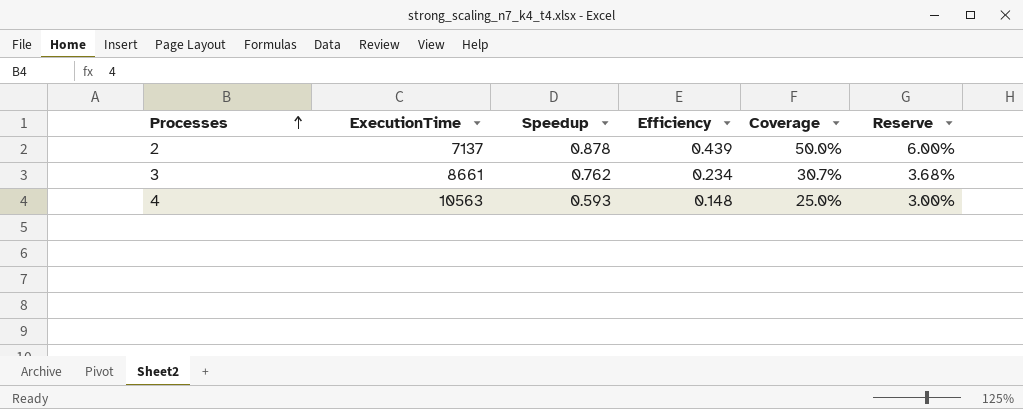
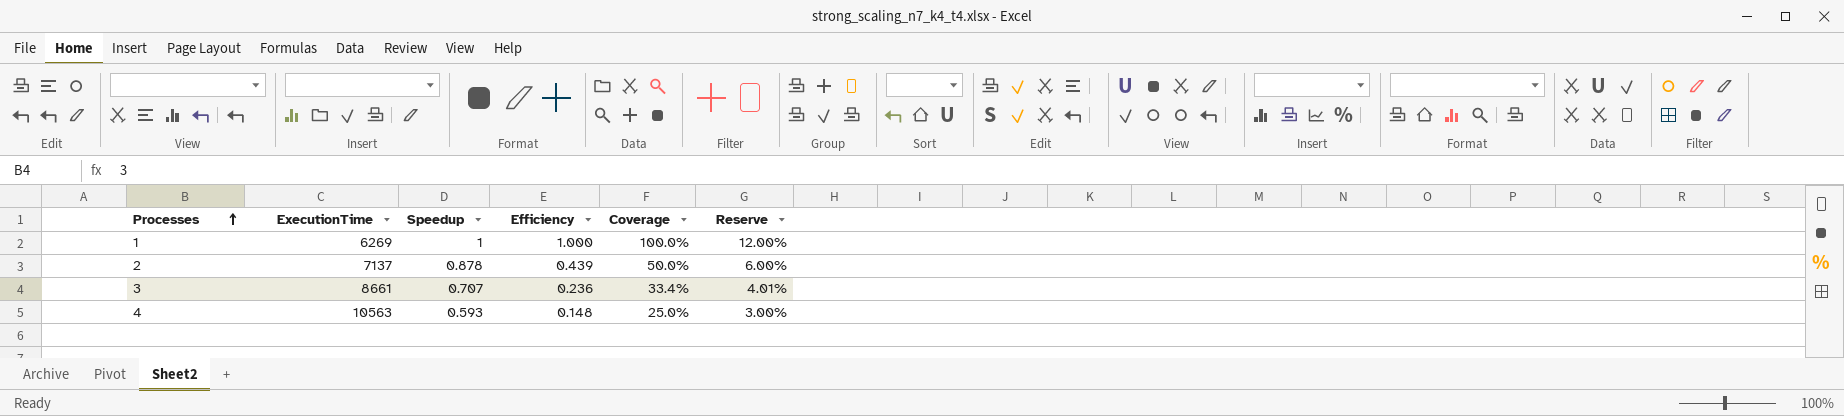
row 1: none -> 6269 | 1 | 1.000 | 100.0% | 12.00%
3 | Speedup: 0.762 -> 0.707
3 | Efficiency: 0.234 -> 0.236
3 | Coverage: 30.7% -> 33.4%
3 | Reserve: 3.68% -> 4.01%

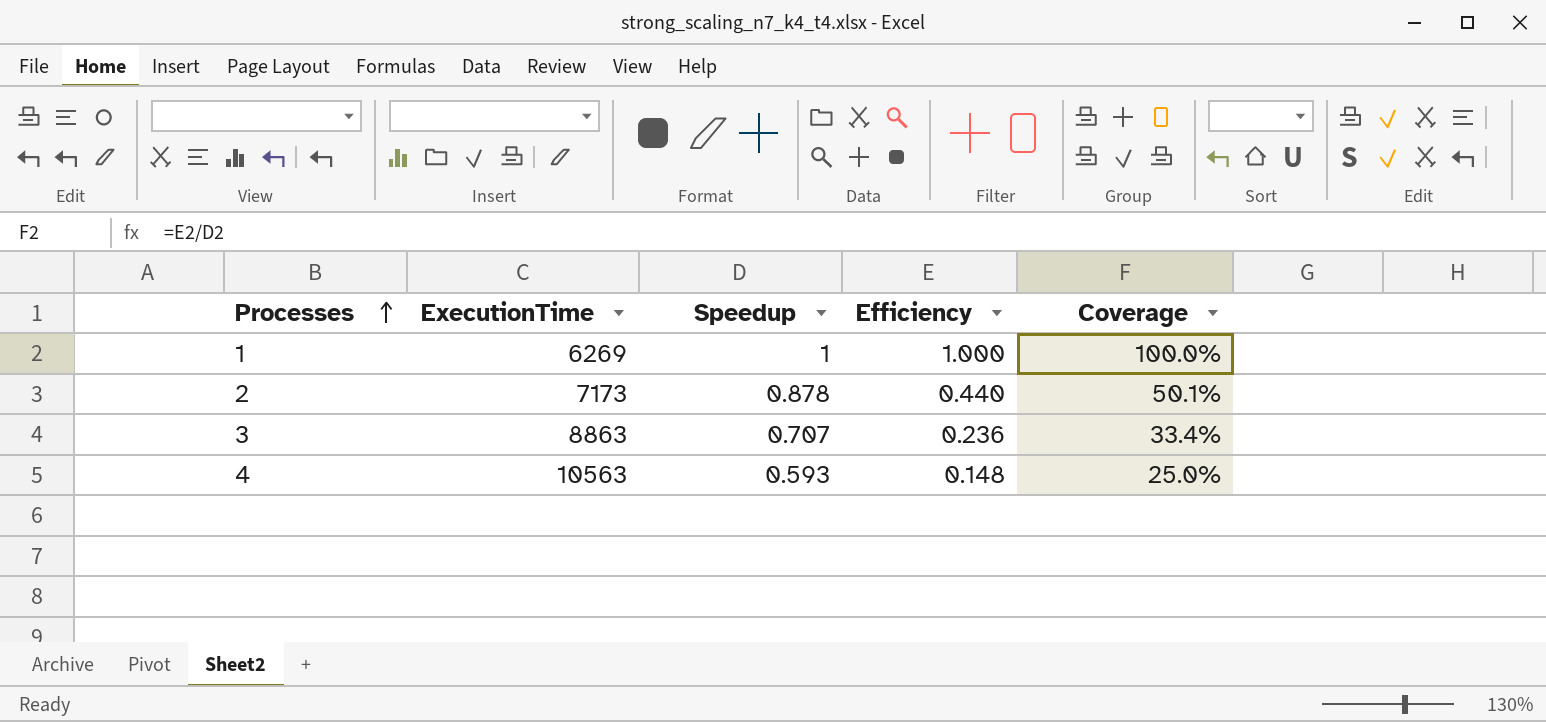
column Reserve | formula: [Coverage] * 0.12 -> none
2 | ExecutionTime: 7137 -> 7173
2 | Efficiency: 0.439 -> 0.440
2 | Coverage: 50.0% -> 50.1%
3 | ExecutionTime: 8661 -> 8863

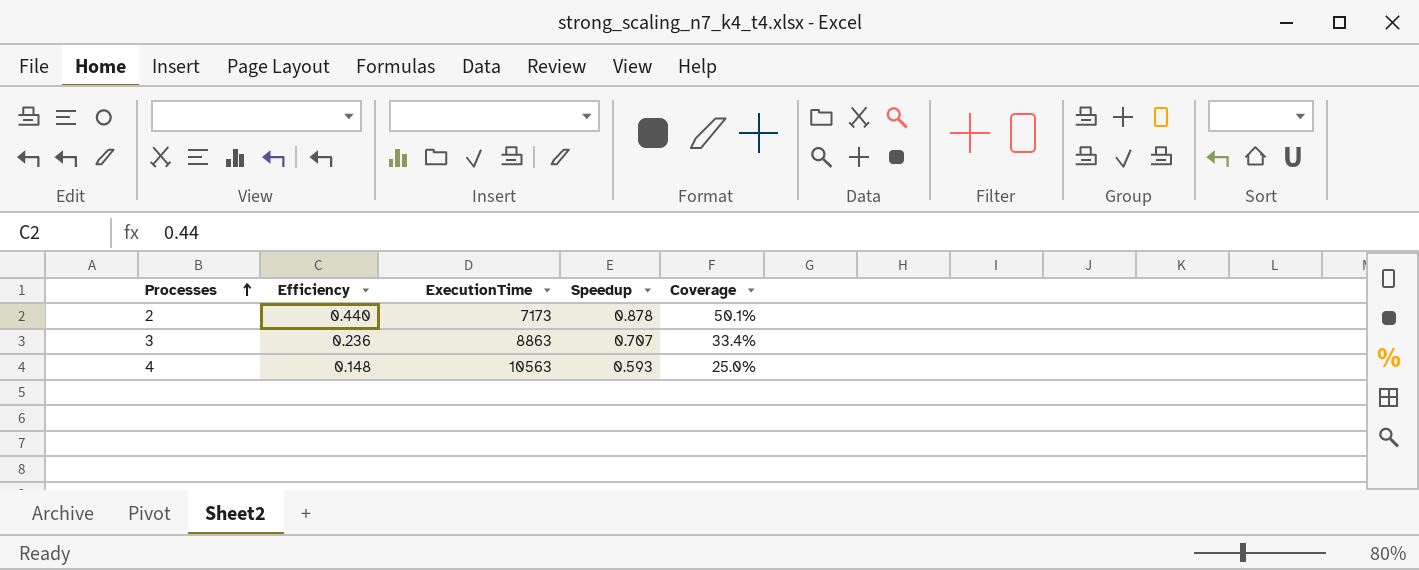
column Efficiency | position: 4 -> 2
row 1: 6269 | 1 | 1.000 | 100.0% -> none

